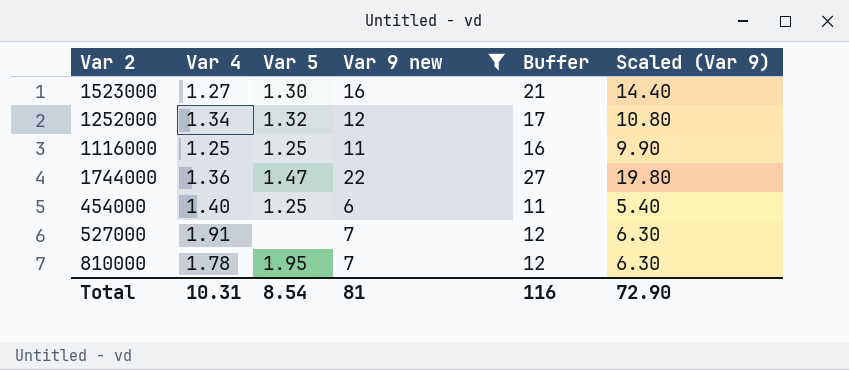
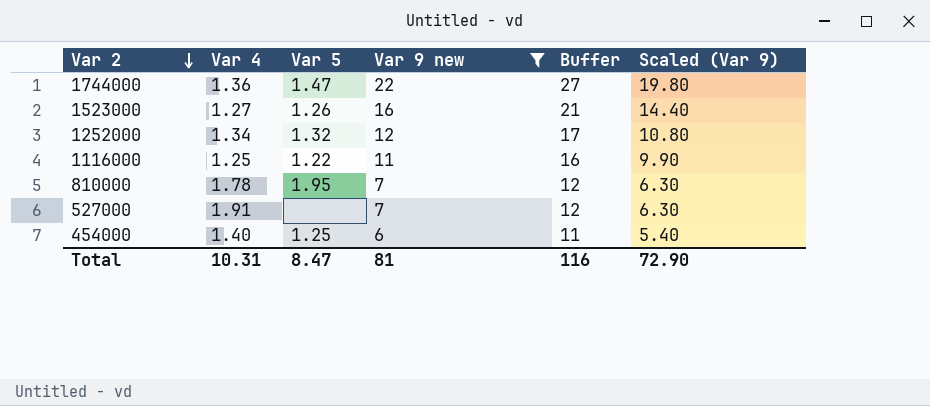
row order: none -> Var 2 descending
1523000 | Var 5: 1.30 -> 1.26
1116000 | Var 5: 1.25 -> 1.22
Total | Var 5: 8.54 -> 8.47

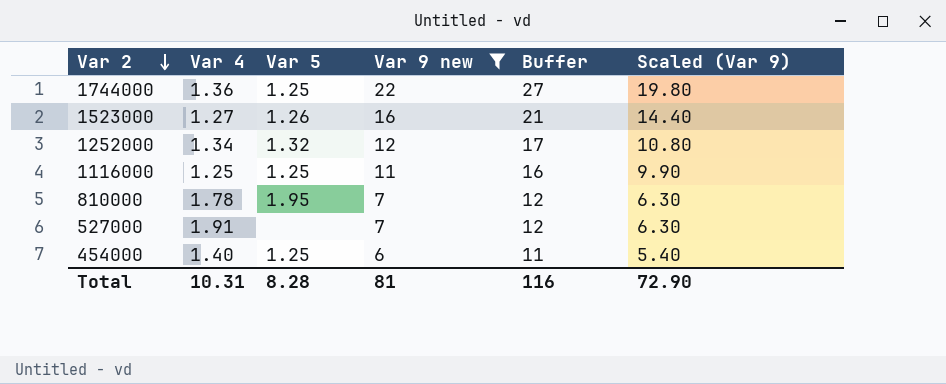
1744000 | Var 5: 1.47 -> 1.25
1116000 | Var 5: 1.22 -> 1.25
Total | Var 5: 8.47 -> 8.28

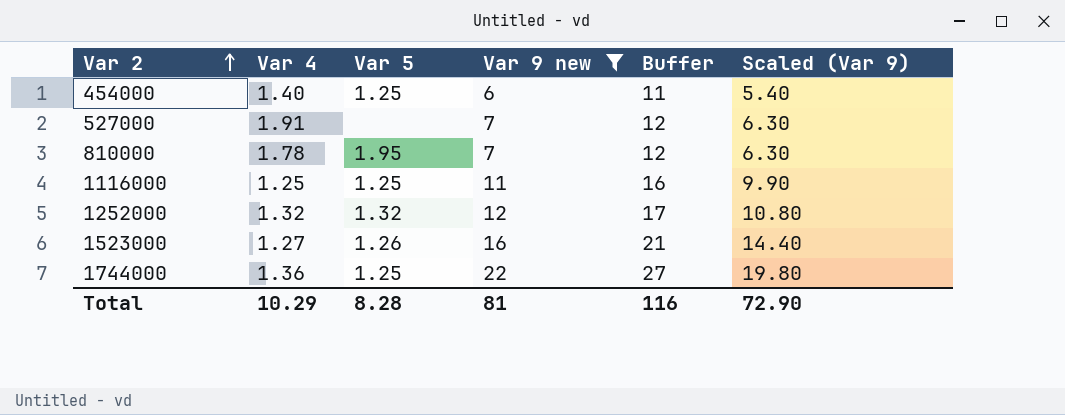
row order: Var 2 descending -> Var 2 ascending
1252000 | Var 4: 1.34 -> 1.32
Total | Var 4: 10.31 -> 10.29

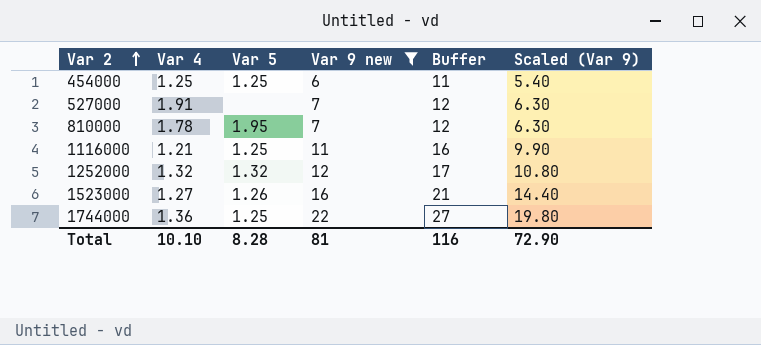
454000 | Var 4: 1.40 -> 1.25
1116000 | Var 4: 1.25 -> 1.21
Total | Var 4: 10.29 -> 10.10

